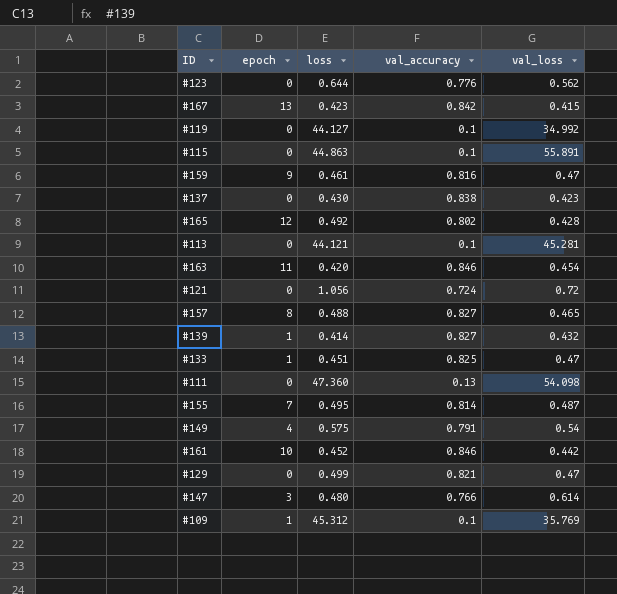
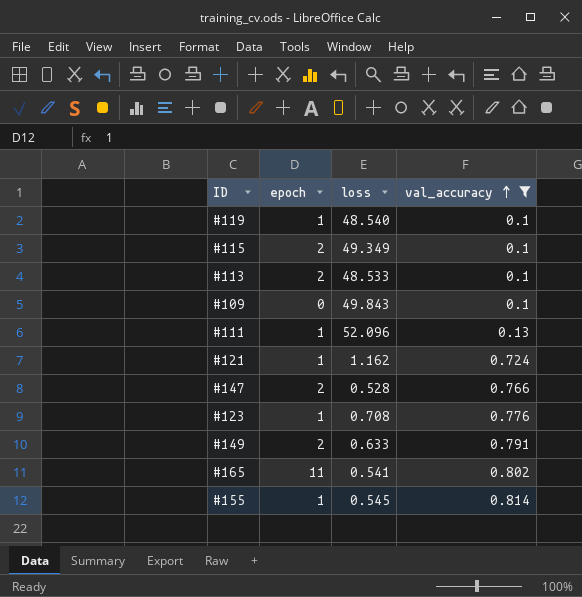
filter: none -> val_accuracy <= 0.814
row order: none -> val_accuracy ascending
column val_loss | position: 5 -> none
#119 | epoch: 0 -> 1
#119 | loss: 44.127 -> 48.540
#115 | epoch: 0 -> 2
#115 | loss: 44.863 -> 49.349
#113 | epoch: 0 -> 2
#113 | loss: 44.121 -> 48.533
#109 | epoch: 1 -> 0
#109 | loss: 45.312 -> 49.843
#111 | epoch: 0 -> 1
#111 | loss: 47.360 -> 52.096
#121 | epoch: 0 -> 1
#121 | loss: 1.056 -> 1.162
#147 | epoch: 3 -> 2
#147 | loss: 0.480 -> 0.528
#123 | epoch: 0 -> 1
#123 | loss: 0.644 -> 0.708
#149 | epoch: 4 -> 2
#149 | loss: 0.575 -> 0.633
#165 | epoch: 12 -> 11
#165 | loss: 0.492 -> 0.541
#155 | epoch: 7 -> 1
#155 | loss: 0.495 -> 0.545

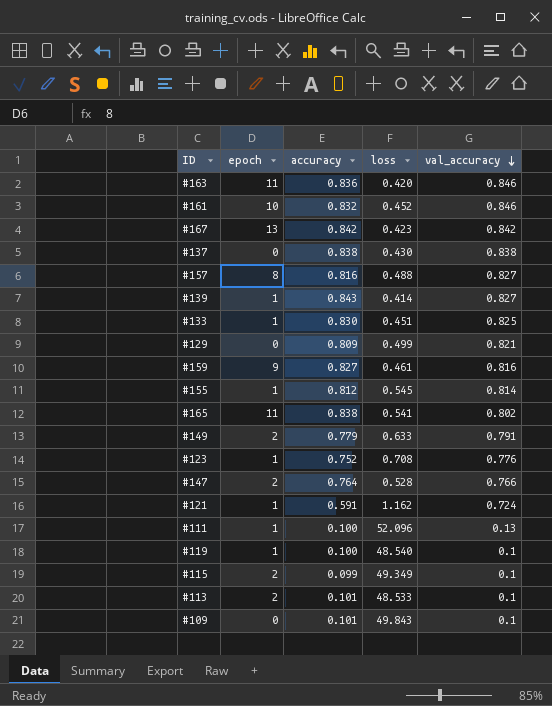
filter: val_accuracy <= 0.814 -> none
row order: val_accuracy ascending -> val_accuracy descending
column accuracy | position: none -> 3

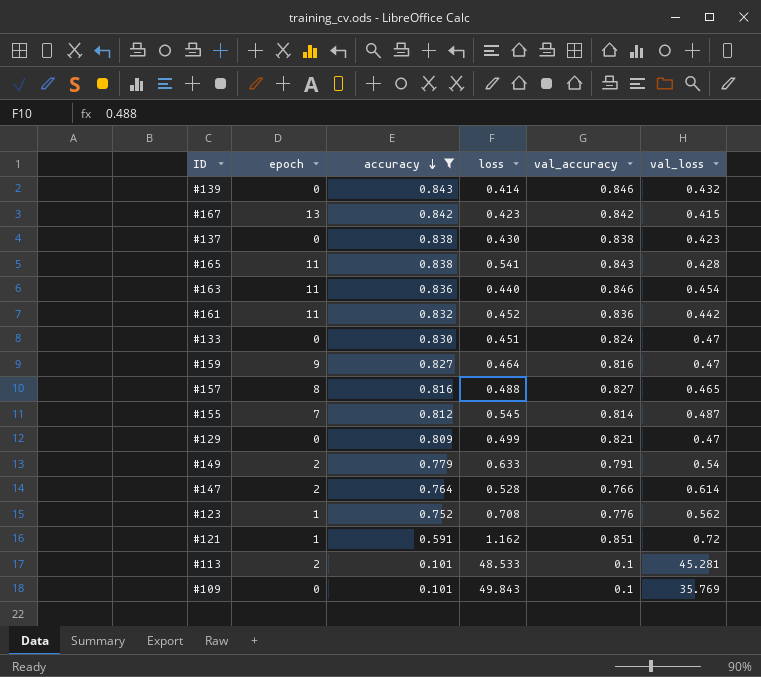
filter: none -> accuracy >= 0.101
row order: val_accuracy descending -> accuracy descending
column val_loss | position: none -> 6
#139 | epoch: 1 -> 0
#139 | val_accuracy: 0.827 -> 0.846
#165 | val_accuracy: 0.802 -> 0.843
#163 | loss: 0.420 -> 0.440
#161 | epoch: 10 -> 11
#161 | val_accuracy: 0.846 -> 0.836
#133 | epoch: 1 -> 0
#133 | val_accuracy: 0.825 -> 0.824
#159 | loss: 0.461 -> 0.464
#155 | epoch: 1 -> 7
#121 | val_accuracy: 0.724 -> 0.851

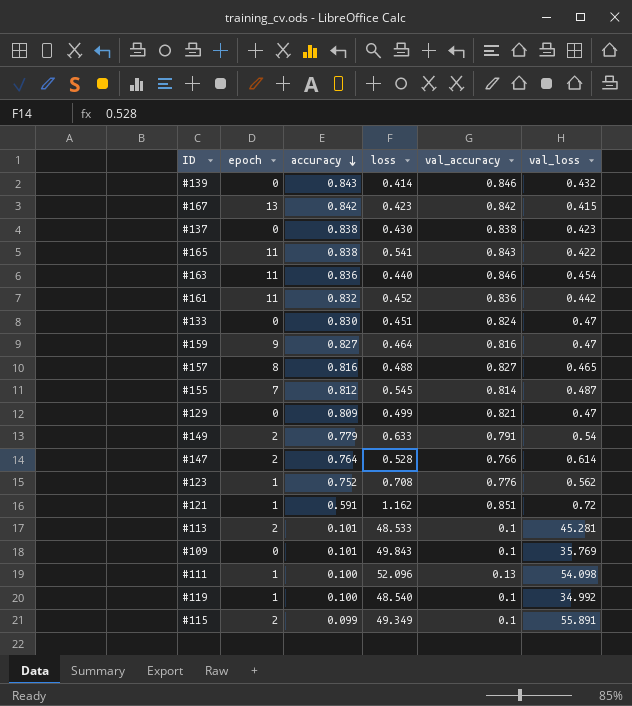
filter: accuracy >= 0.101 -> none
#165 | val_loss: 0.428 -> 0.422

